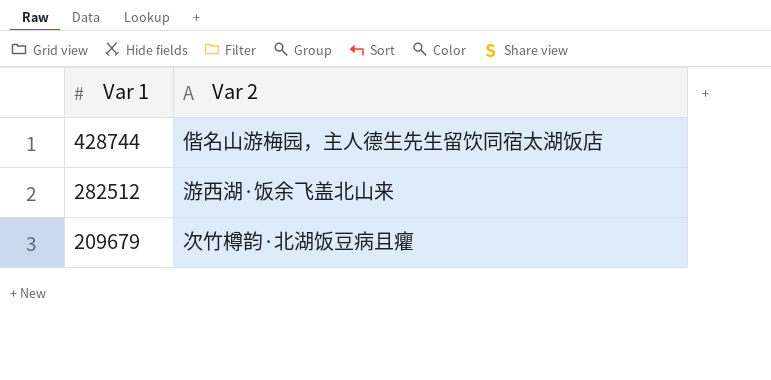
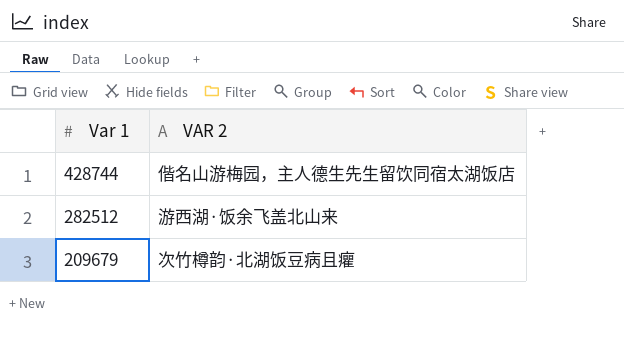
column name: Var 2 -> VAR 2

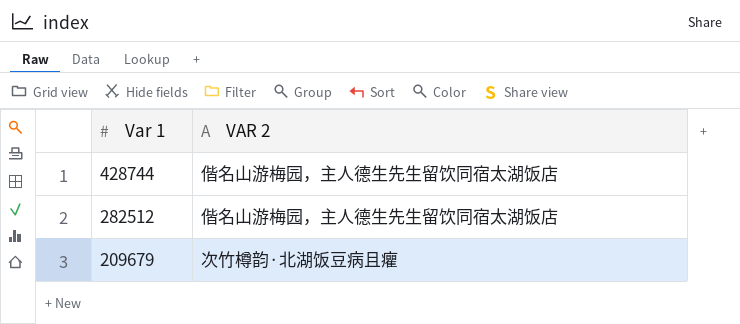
282512 | VAR 2: 游西湖·饭余飞盖北山来 -> 偕名山游梅园，主人德生先生留饮同宿太湖饭店

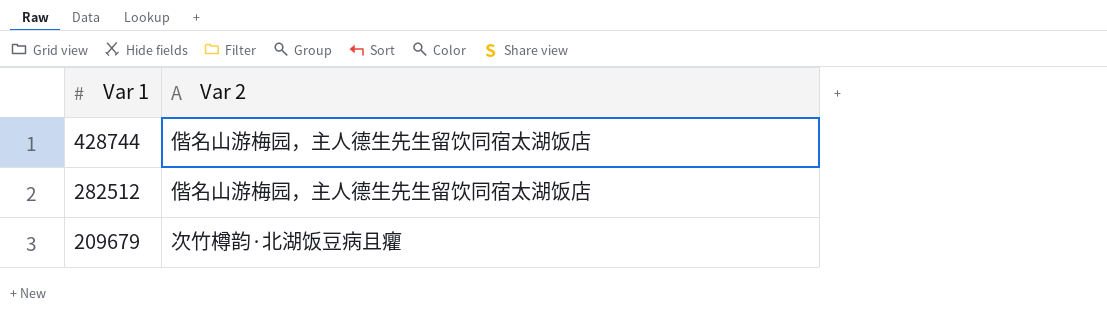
column name: VAR 2 -> Var 2

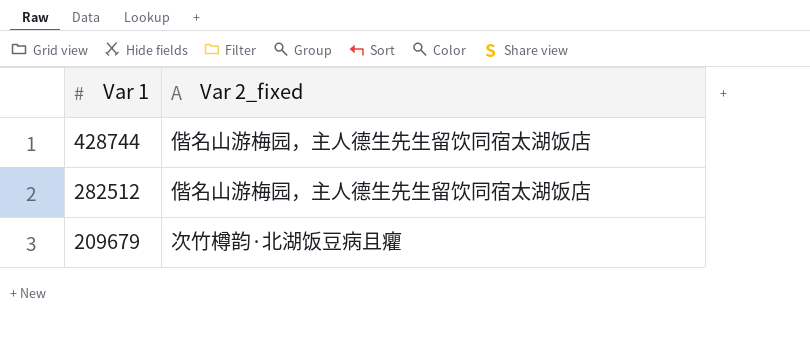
column name: Var 2 -> Var 2_fixed

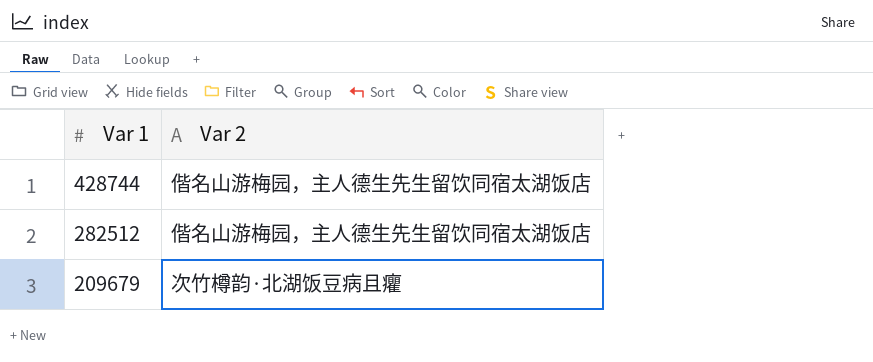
column name: Var 2_fixed -> Var 2

